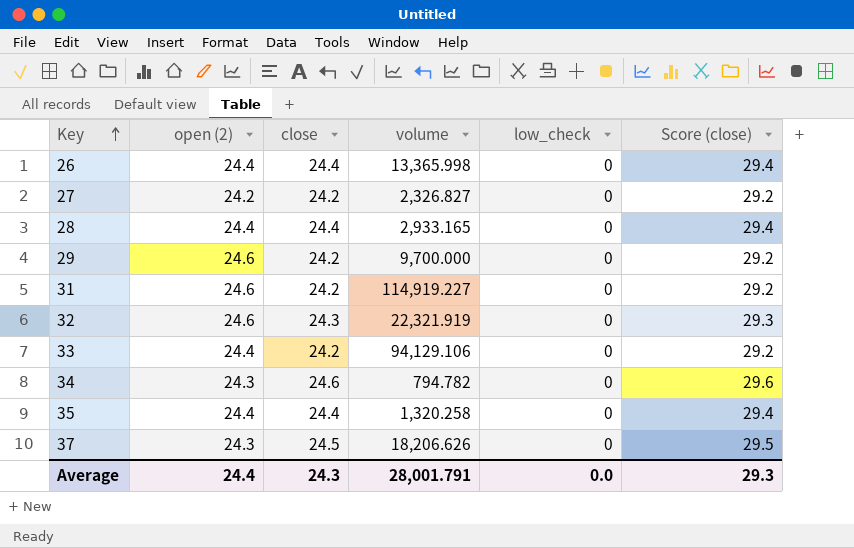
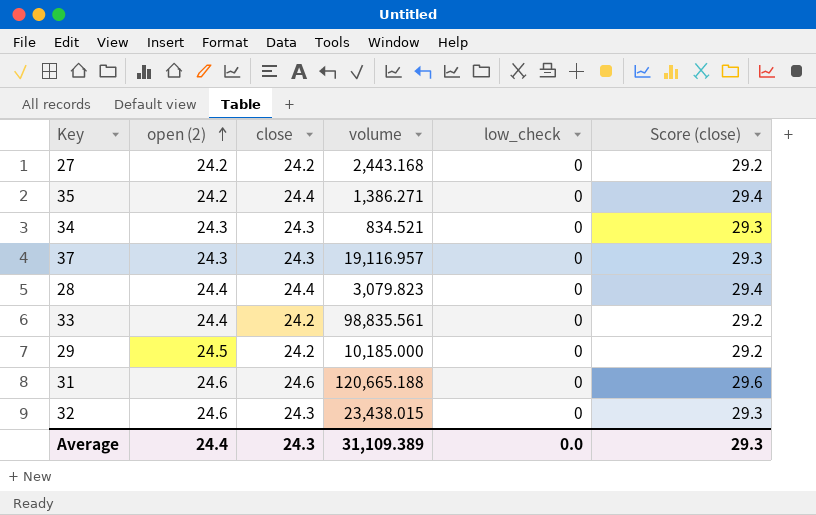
row order: Key ascending -> open (2) ascending
row 26: 24.4 | 24.4 | 13,365.998 | 0 | 29.4 -> none
27 | volume: 2,326.827 -> 2,443.168
35 | open (2): 24.4 -> 24.2
35 | volume: 1,320.258 -> 1,386.271
34 | close: 24.6 -> 24.3
34 | volume: 794.782 -> 834.521
34 | Score (close): 29.6 -> 29.3
37 | close: 24.5 -> 24.3
37 | volume: 18,206.626 -> 19,116.957
37 | Score (close): 29.5 -> 29.3
28 | volume: 2,933.165 -> 3,079.823
33 | volume: 94,129.106 -> 98,835.561
29 | open (2): 24.6 -> 24.5
29 | volume: 9,700.000 -> 10,185.000
31 | close: 24.2 -> 24.6
31 | volume: 114,919.227 -> 120,665.188
31 | Score (close): 29.2 -> 29.6
32 | volume: 22,321.919 -> 23,438.015
Average | volume: 28,001.791 -> 31,109.389

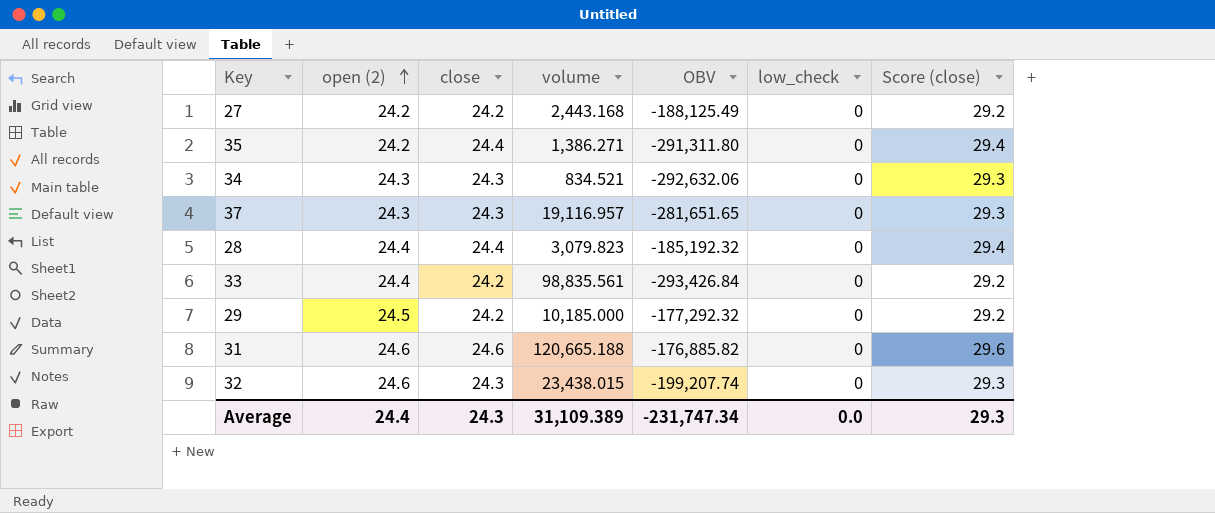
column OBV | position: none -> 5

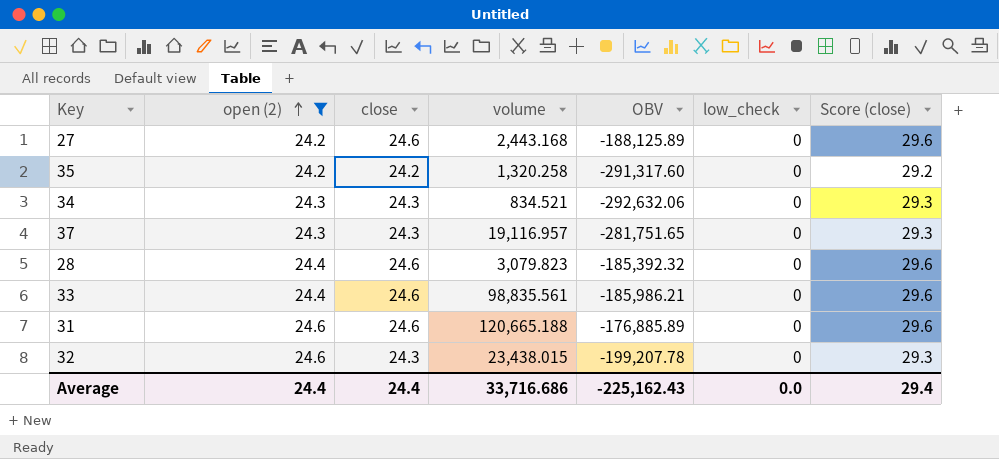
filter: none -> open (2) != 24.5
27 | close: 24.2 -> 24.6
27 | OBV: -188,125.49 -> -188,125.89
27 | Score (close): 29.2 -> 29.6
35 | close: 24.4 -> 24.2
35 | volume: 1,386.271 -> 1,320.258
35 | OBV: -291,311.80 -> -291,317.60
35 | Score (close): 29.4 -> 29.2
37 | OBV: -281,651.65 -> -281,751.65
28 | close: 24.4 -> 24.6
28 | OBV: -185,192.32 -> -185,392.32
28 | Score (close): 29.4 -> 29.6
33 | close: 24.2 -> 24.6
33 | OBV: -293,426.84 -> -185,986.21
33 | Score (close): 29.2 -> 29.6
31 | OBV: -176,885.82 -> -176,885.89
32 | OBV: -199,207.74 -> -199,207.78
Average | close: 24.3 -> 24.4
Average | volume: 31,109.389 -> 33,716.686
Average | OBV: -231,747.34 -> -225,162.43
Average | Score (close): 29.3 -> 29.4

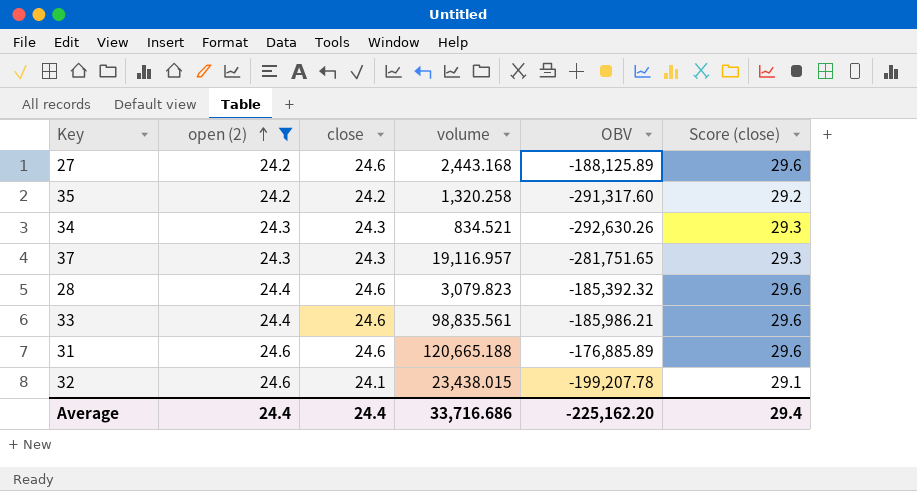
column low_check | position: 6 -> none
34 | OBV: -292,632.06 -> -292,630.26
32 | close: 24.3 -> 24.1
32 | Score (close): 29.3 -> 29.1
Average | OBV: -225,162.43 -> -225,162.20

